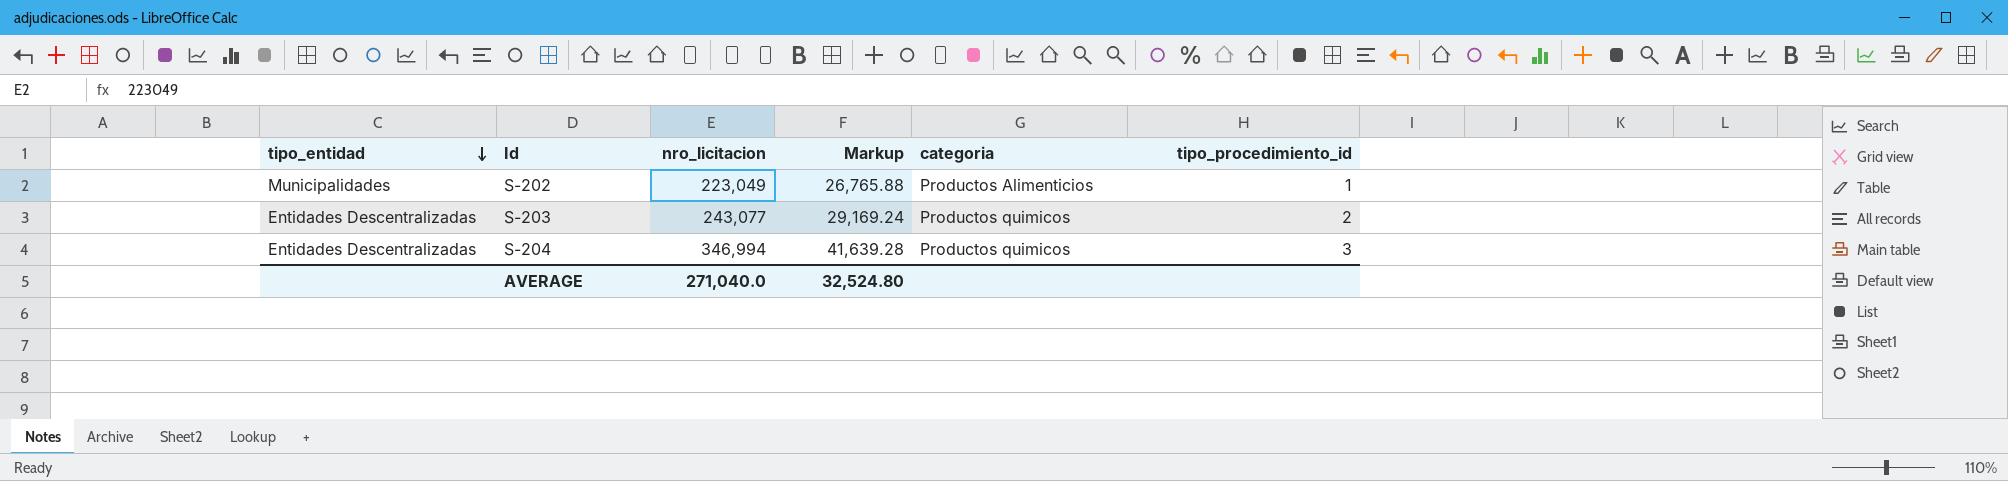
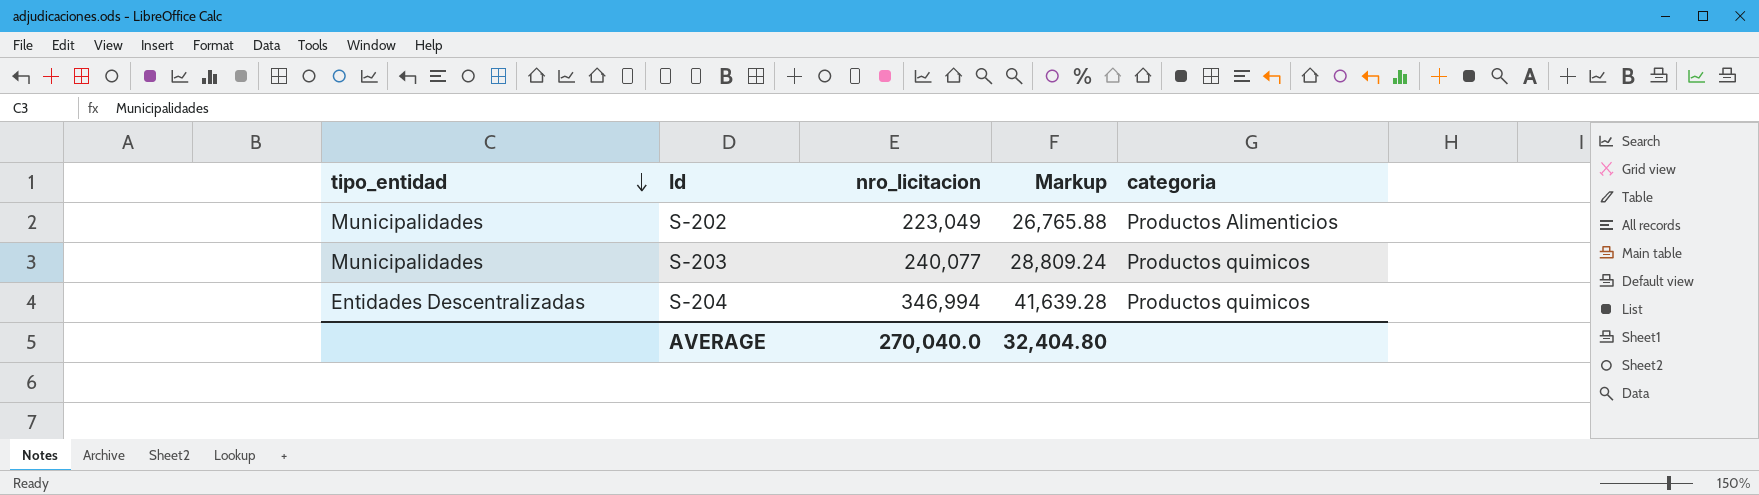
column tipo_procedimiento_id | position: 6 -> none
S-203 | tipo_entidad: Entidades Descentralizadas -> Municipalidades
S-203 | nro_licitacion: 243,077 -> 240,077
S-203 | Markup: 29,169.24 -> 28,809.24
AVERAGE | nro_licitacion: 271,040.0 -> 270,040.0
AVERAGE | Markup: 32,524.80 -> 32,404.80

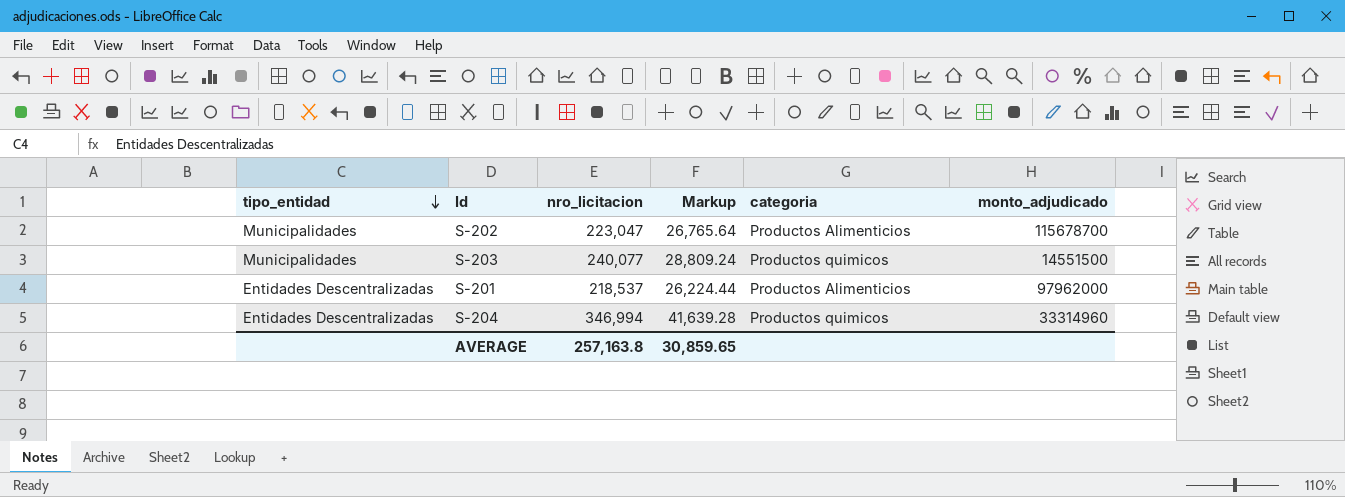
column monto_adjudicado | position: none -> 6
S-202 | nro_licitacion: 223,049 -> 223,047
S-202 | Markup: 26,765.88 -> 26,765.64
row S-201: none -> Entidades Descentralizadas | 218,537 | 26,224.44 | Productos Alimenticios | 97962000
AVERAGE | nro_licitacion: 270,040.0 -> 257,163.8
AVERAGE | Markup: 32,404.80 -> 30,859.65

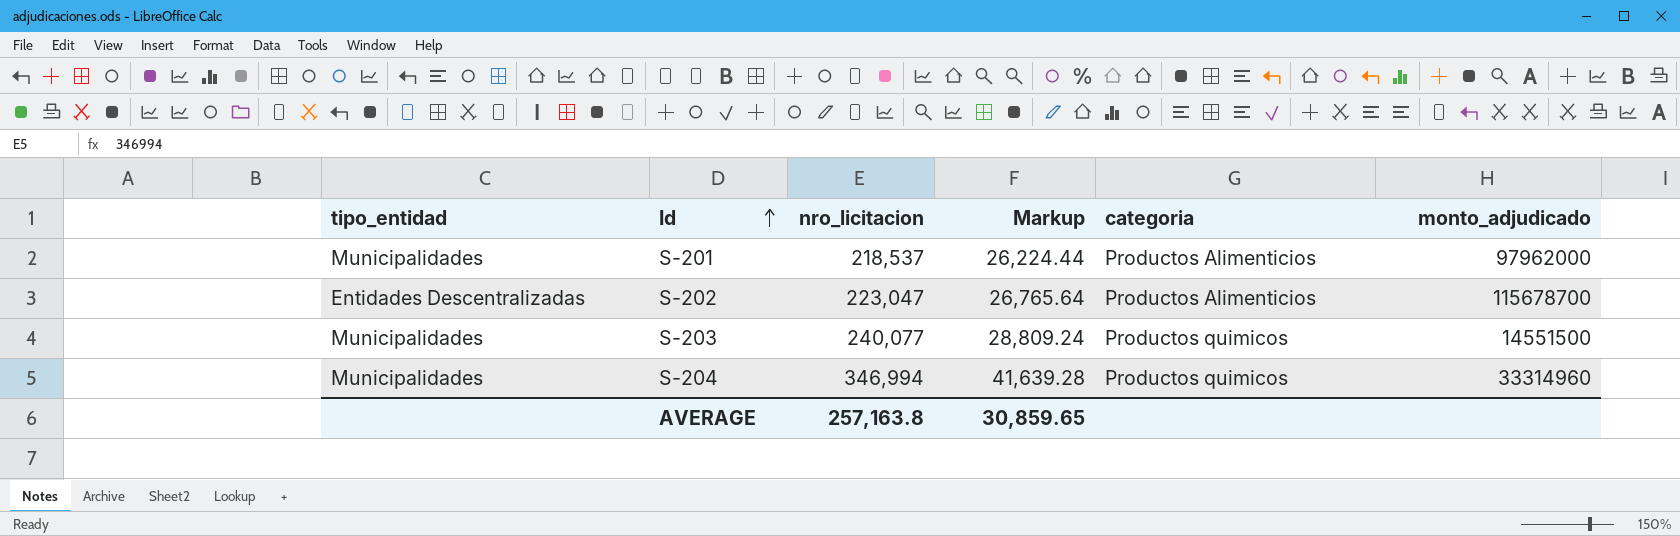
row order: tipo_entidad descending -> Id ascending
S-201 | tipo_entidad: Entidades Descentralizadas -> Municipalidades
S-202 | tipo_entidad: Municipalidades -> Entidades Descentralizadas
S-204 | tipo_entidad: Entidades Descentralizadas -> Municipalidades

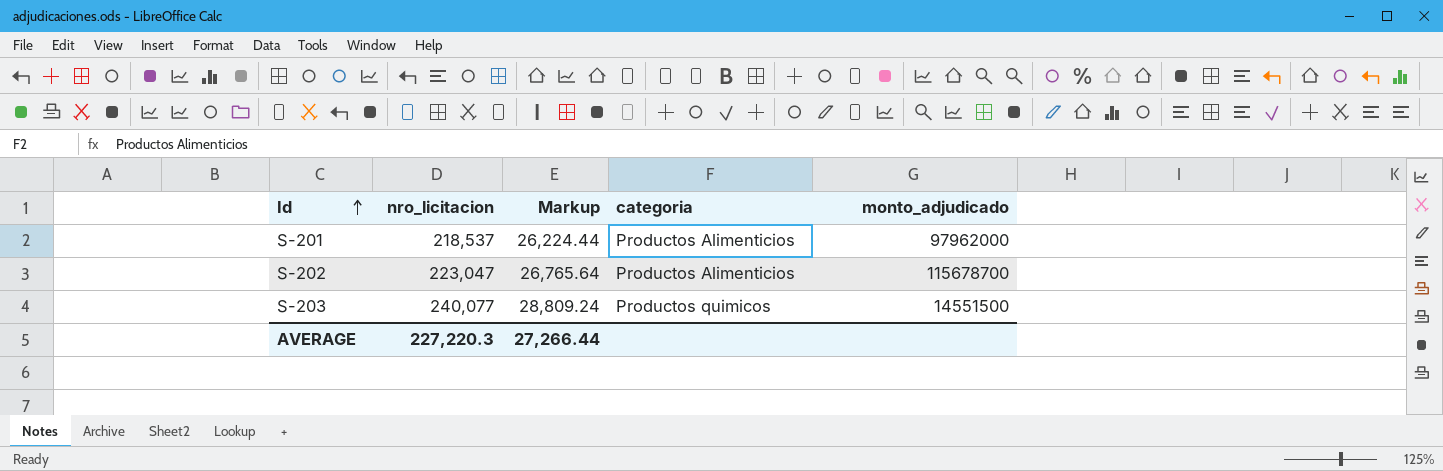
column tipo_entidad | position: 1 -> none
row S-204: Municipalidades | 346,994 | 41,639.28 | Productos quimicos | 33314960 -> none
AVERAGE | nro_licitacion: 257,163.8 -> 227,220.3
AVERAGE | Markup: 30,859.65 -> 27,266.44

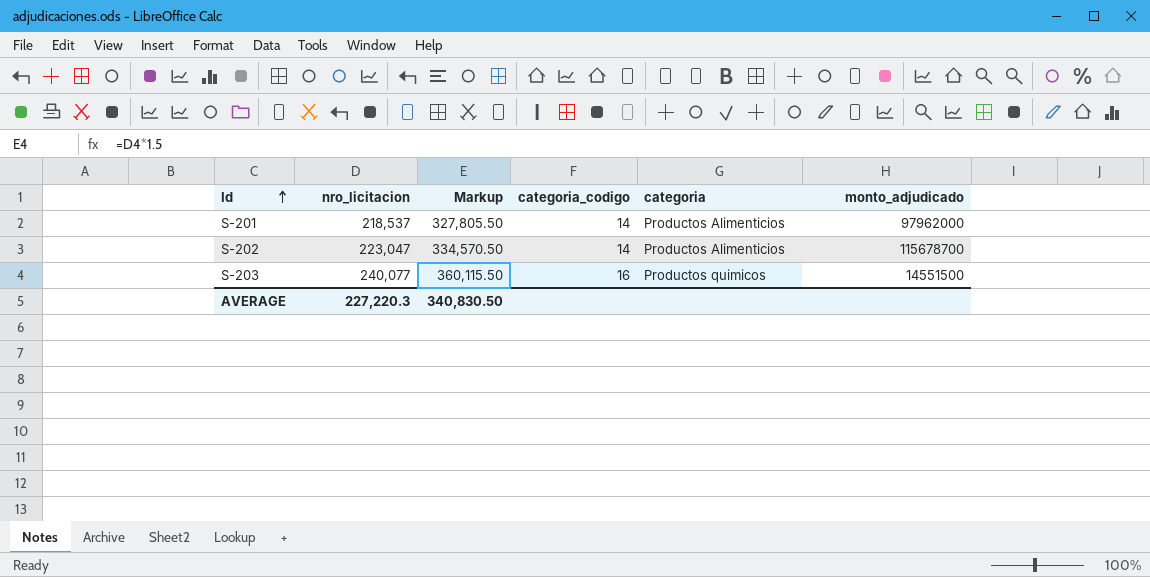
column Markup | formula: [nro_licitacion] * 0.12 -> [nro_licitacion] * 1.5
column categoria_codigo | position: none -> 4
AVERAGE | Markup: 27,266.44 -> 340,830.50

